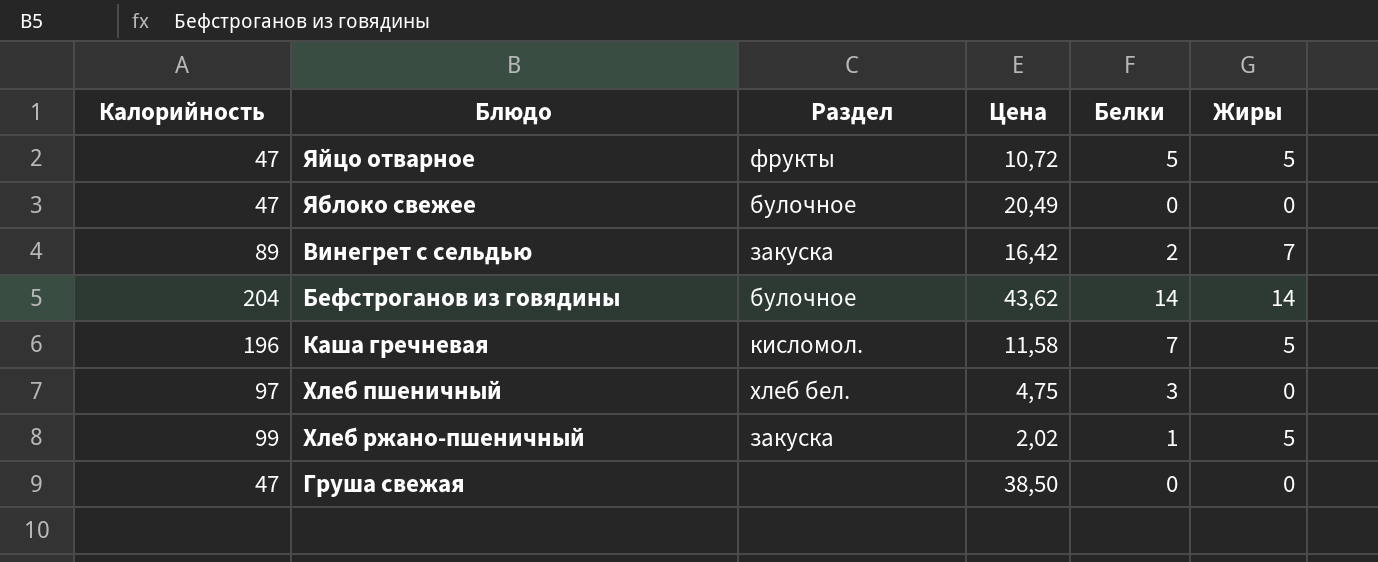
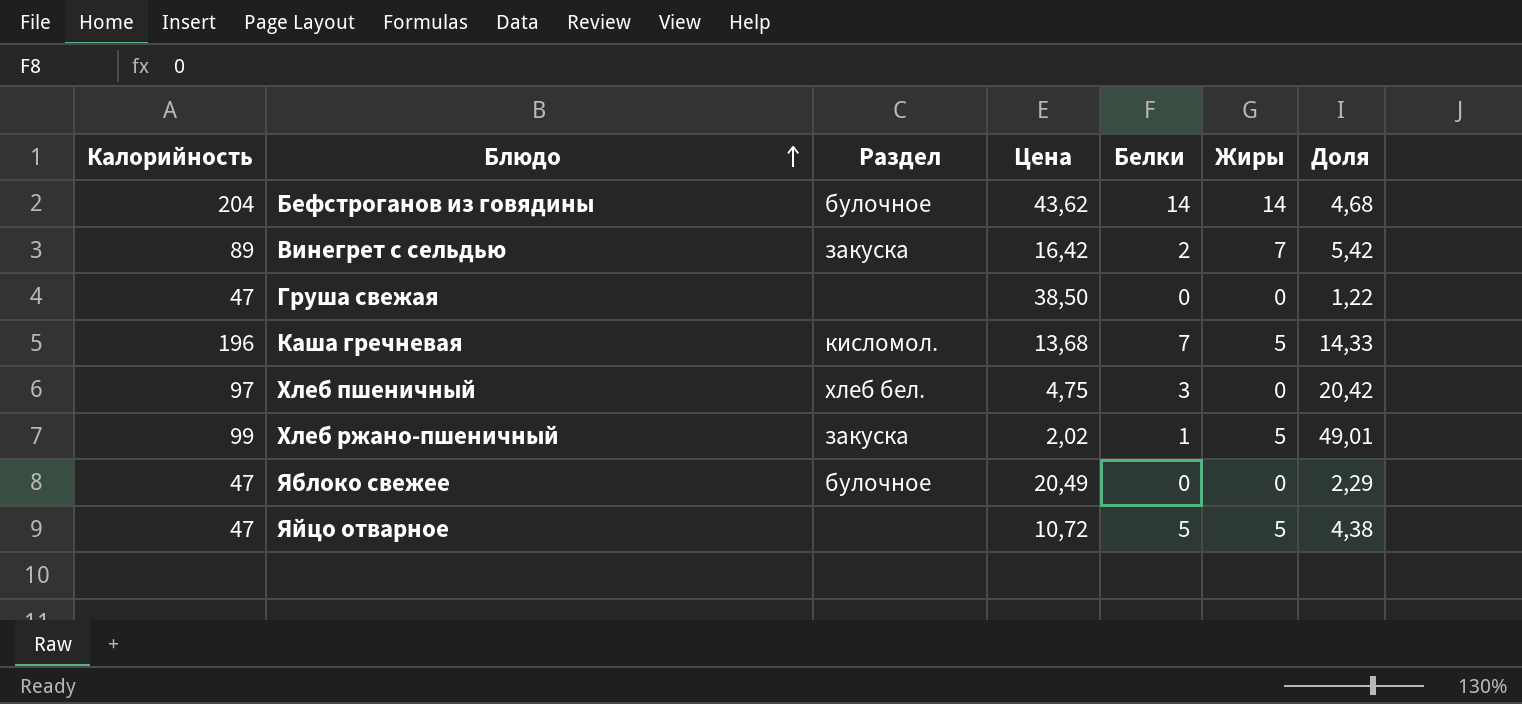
row order: none -> Блюдо ascending
column Доля | formula: none -> [Калорийность] / [Цена]
Каша гречневая | Цена: 11,58 -> 13,68
Яйцо отварное | Раздел: фрукты -> none

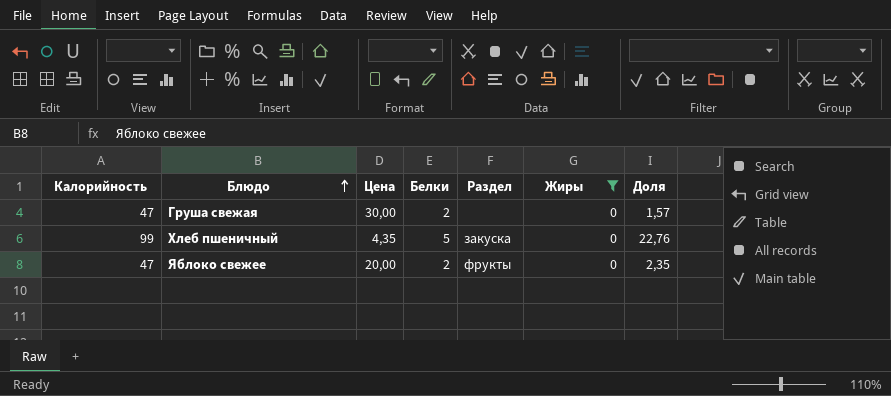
filter: none -> Жиры = 0
column Раздел | position: 3 -> 5
Груша свежая | Цена: 38,50 -> 30,00
Груша свежая | Белки: 0 -> 2
Груша свежая | Доля: 1,22 -> 1,57
Хлеб пшеничный | Калорийность: 97 -> 99
Хлеб пшеничный | Цена: 4,75 -> 4,35
Хлеб пшеничный | Белки: 3 -> 5
Хлеб пшеничный | Раздел: хлеб бел. -> закуска
Хлеб пшеничный | Доля: 20,42 -> 22,76
Яблоко свежее | Цена: 20,49 -> 20,00
Яблоко свежее | Белки: 0 -> 2
Яблоко свежее | Раздел: булочное -> фрукты
Яблоко свежее | Доля: 2,29 -> 2,35

